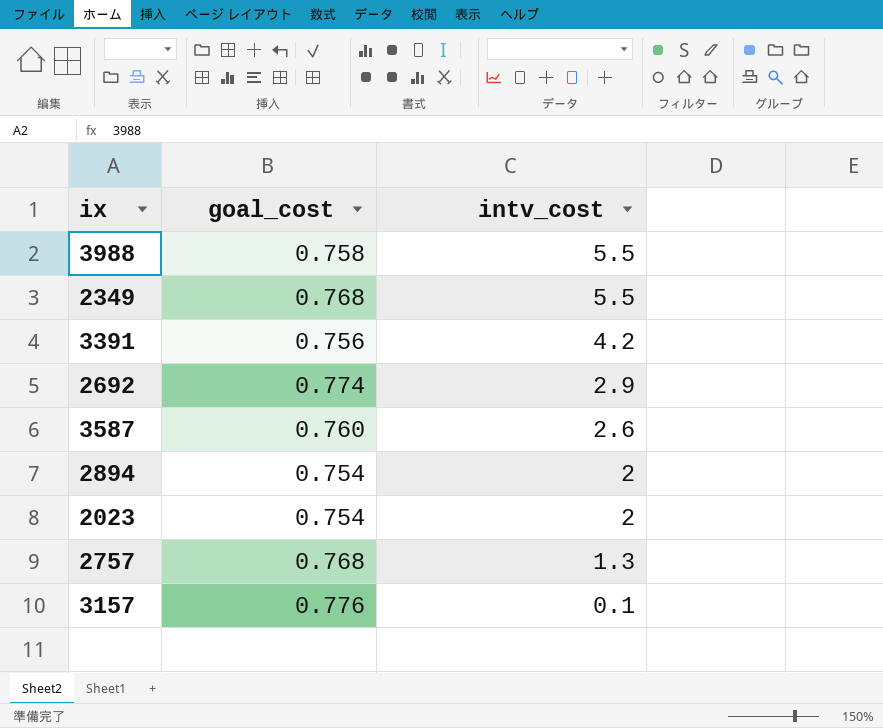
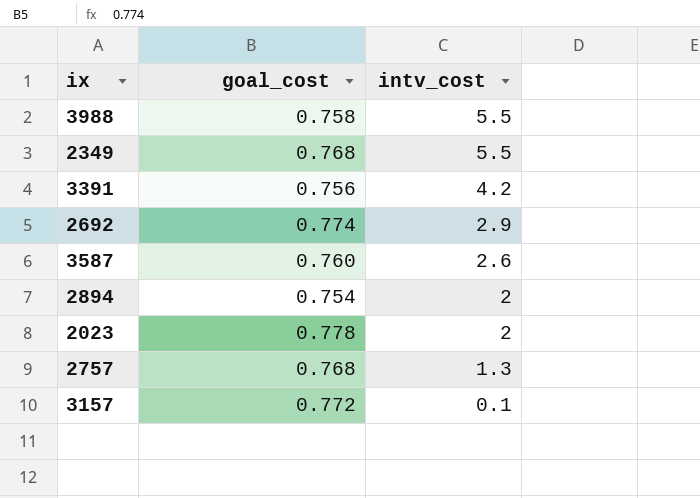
2023 | goal_cost: 0.754 -> 0.778
3157 | goal_cost: 0.776 -> 0.772

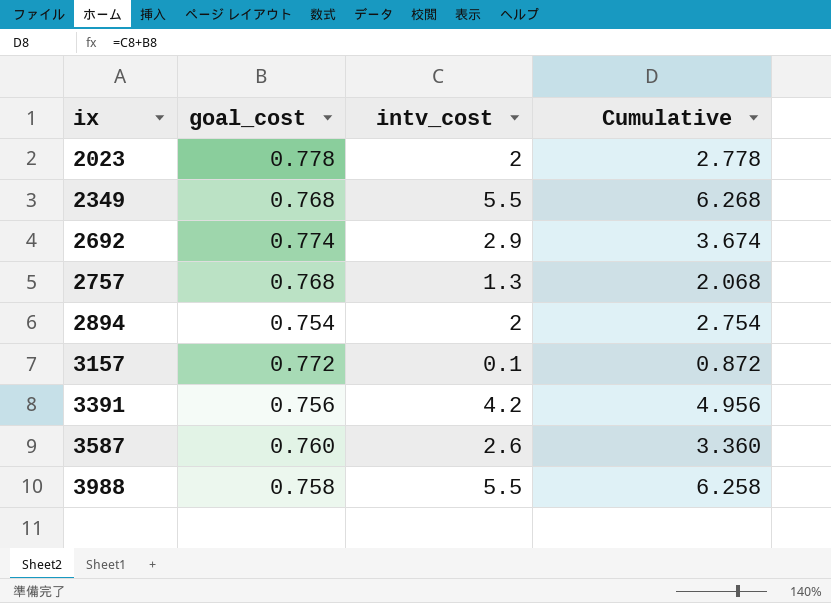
row order: intv_cost descending -> ix ascending
column Cumulative | formula: none -> [goal_cost] + [intv_cost]

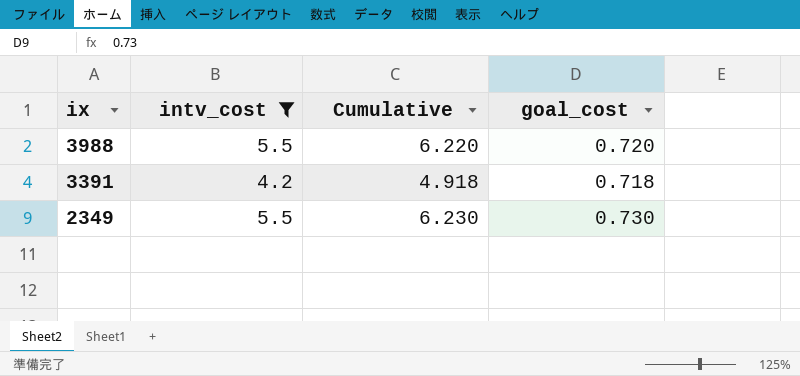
filter: none -> intv_cost >= 4.2
row order: ix ascending -> ix descending
column goal_cost | position: 2 -> 4
3988 | Cumulative: 6.258 -> 6.220
3988 | goal_cost: 0.758 -> 0.720
3391 | Cumulative: 4.956 -> 4.918
3391 | goal_cost: 0.756 -> 0.718
2349 | Cumulative: 6.268 -> 6.230
2349 | goal_cost: 0.768 -> 0.730

